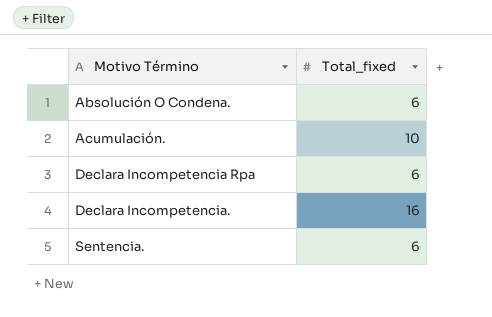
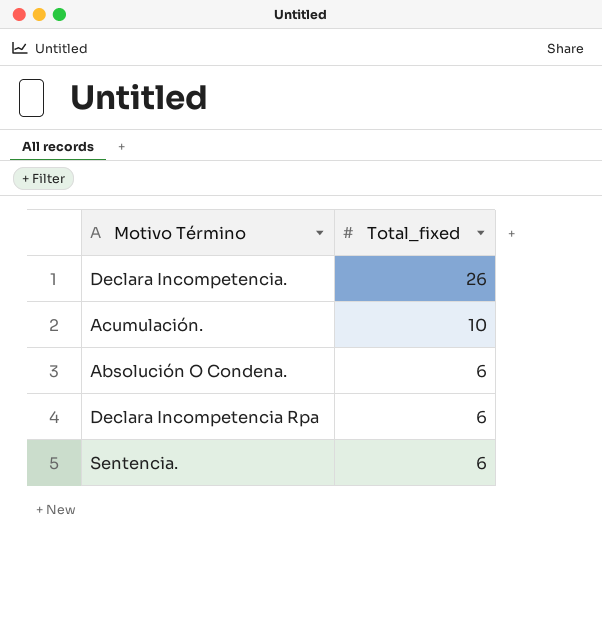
row order: Motivo Término ascending -> Total_fixed descending
Declara Incompetencia. | Total_fixed: 16 -> 26

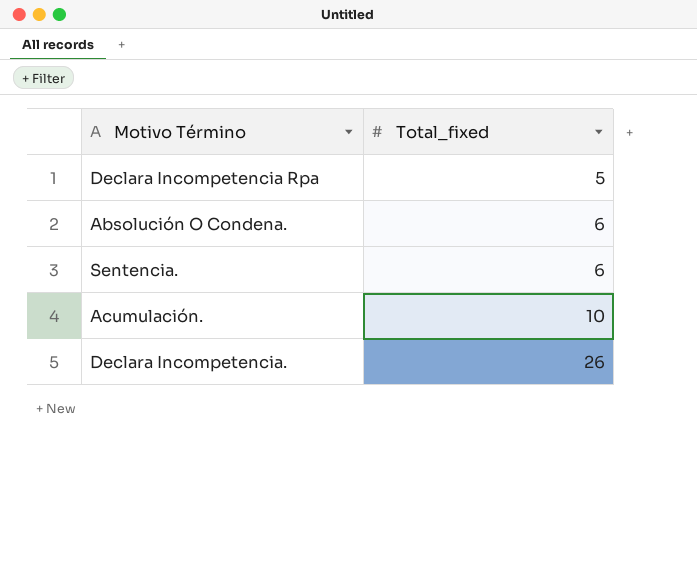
row order: Total_fixed descending -> Total_fixed ascending
Declara Incompetencia Rpa | Total_fixed: 6 -> 5

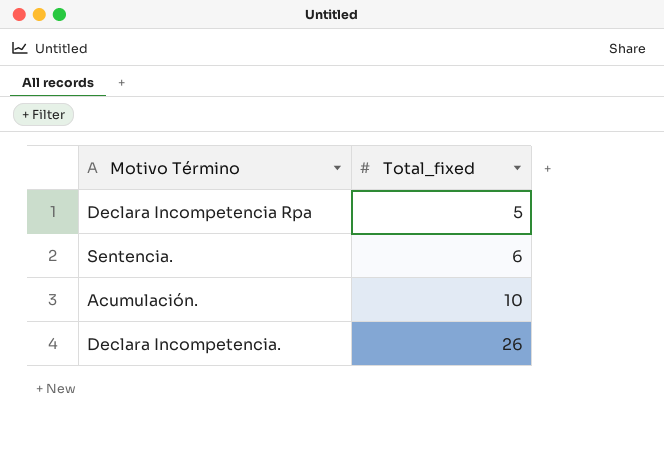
row Absolución O Condena.: 6 -> none

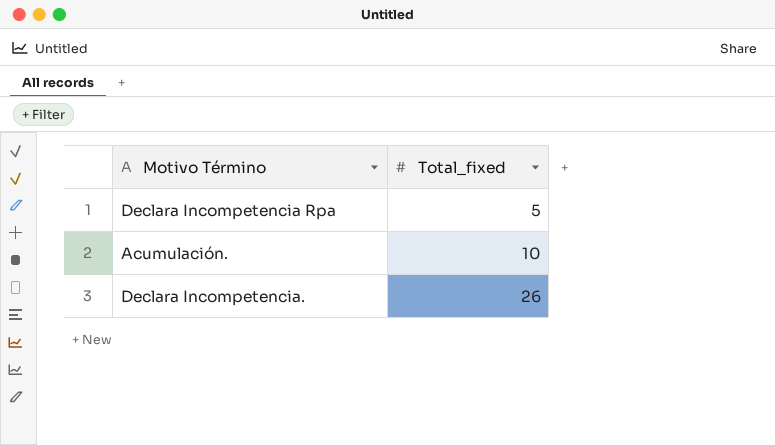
row Sentencia.: 6 -> none

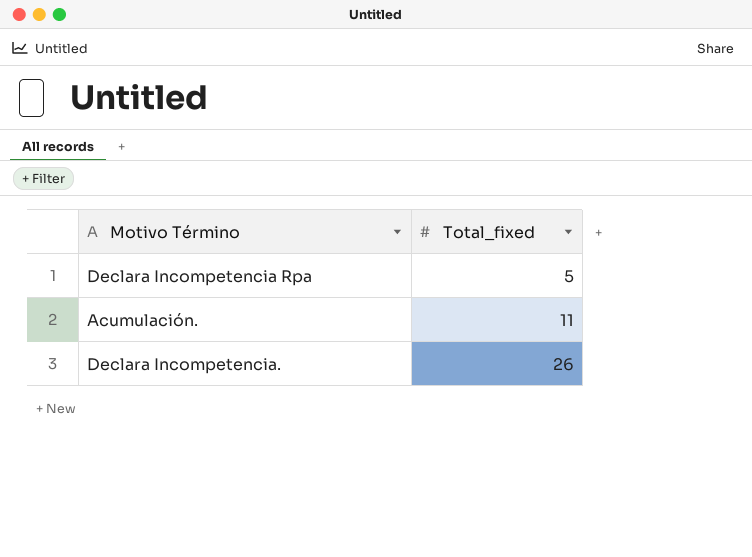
Acumulación. | Total_fixed: 10 -> 11

